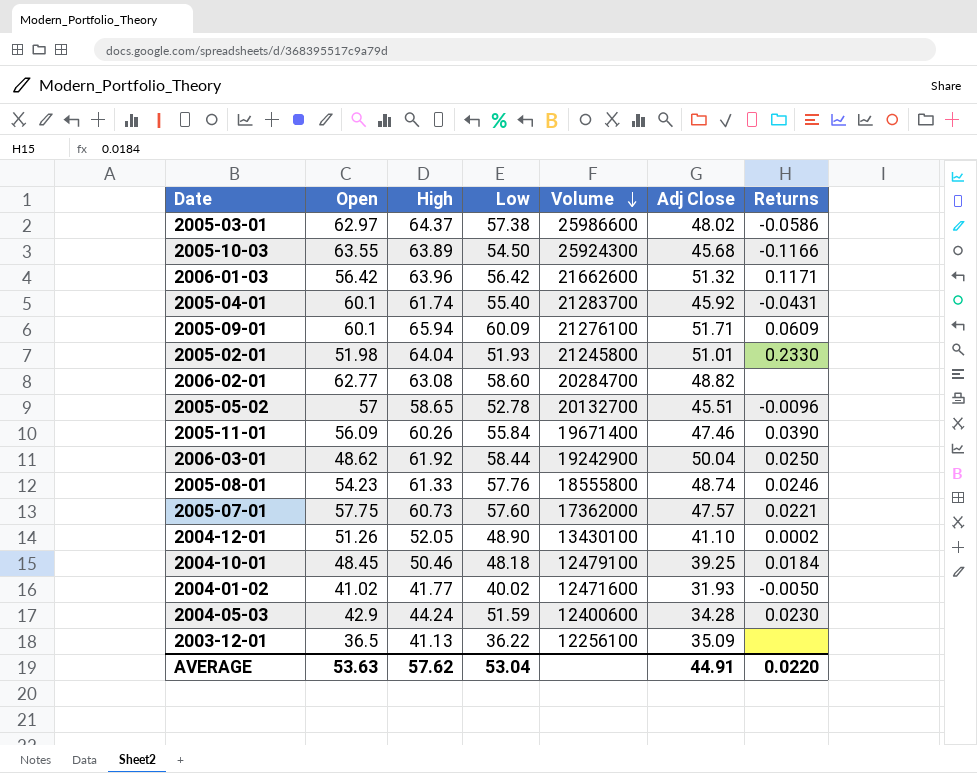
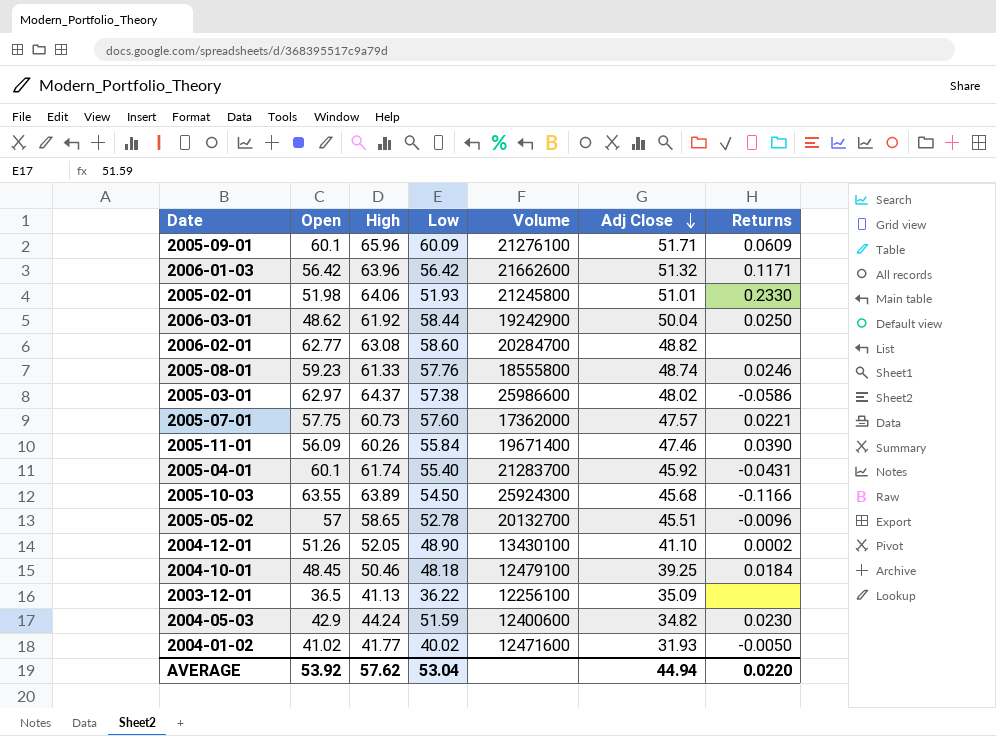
row order: Volume descending -> Adj Close descending
2005-09-01 | High: 65.94 -> 65.96
2005-02-01 | High: 64.04 -> 64.06
2005-08-01 | Open: 54.23 -> 59.23
2004-05-03 | Adj Close: 34.28 -> 34.82
AVERAGE | Open: 53.63 -> 53.92
AVERAGE | Adj Close: 44.91 -> 44.94

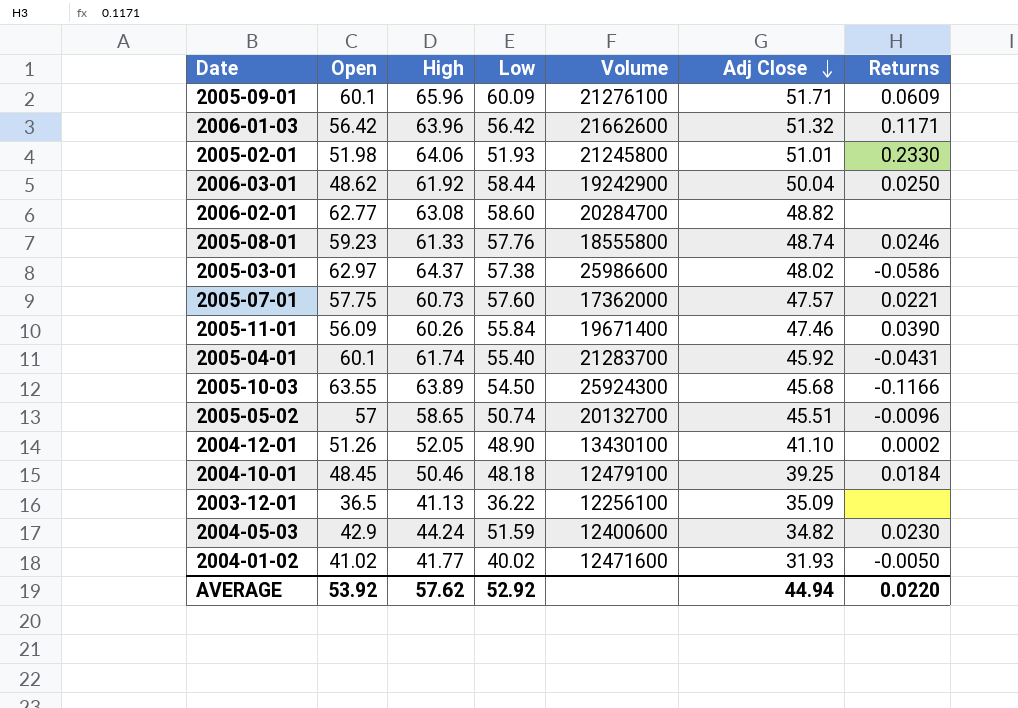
2005-05-02 | Low: 52.78 -> 50.74
AVERAGE | Low: 53.04 -> 52.92

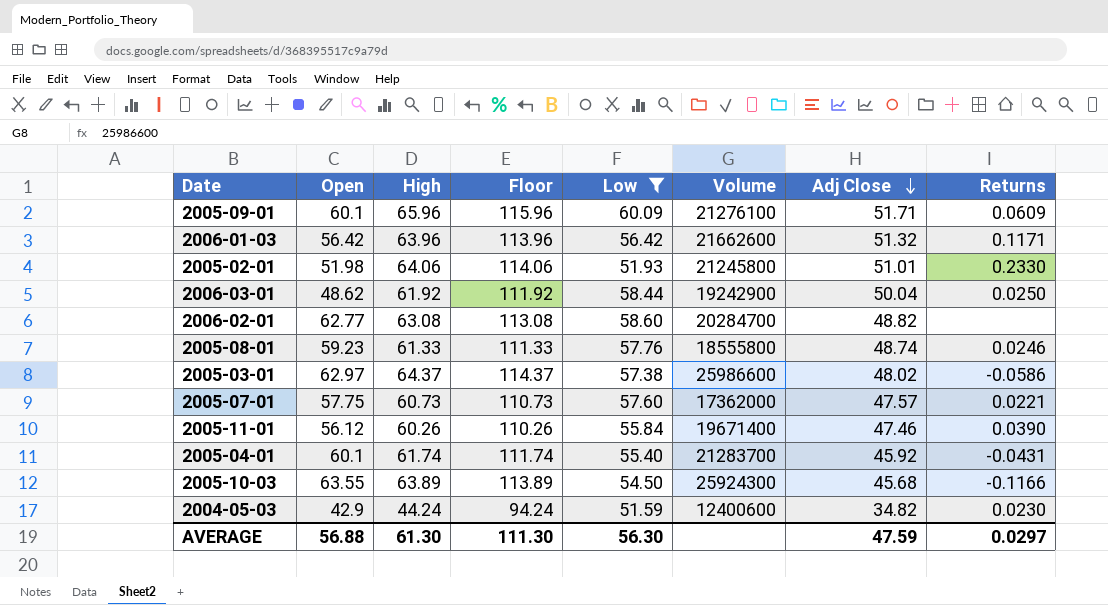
filter: none -> Low >= 51.59
column Floor | formula: none -> [High] + 50
2005-11-01 | Open: 56.09 -> 56.12
AVERAGE | Open: 53.92 -> 56.88
AVERAGE | High: 57.62 -> 61.30
AVERAGE | Low: 52.92 -> 56.30
AVERAGE | Adj Close: 44.94 -> 47.59
AVERAGE | Returns: 0.0220 -> 0.0297

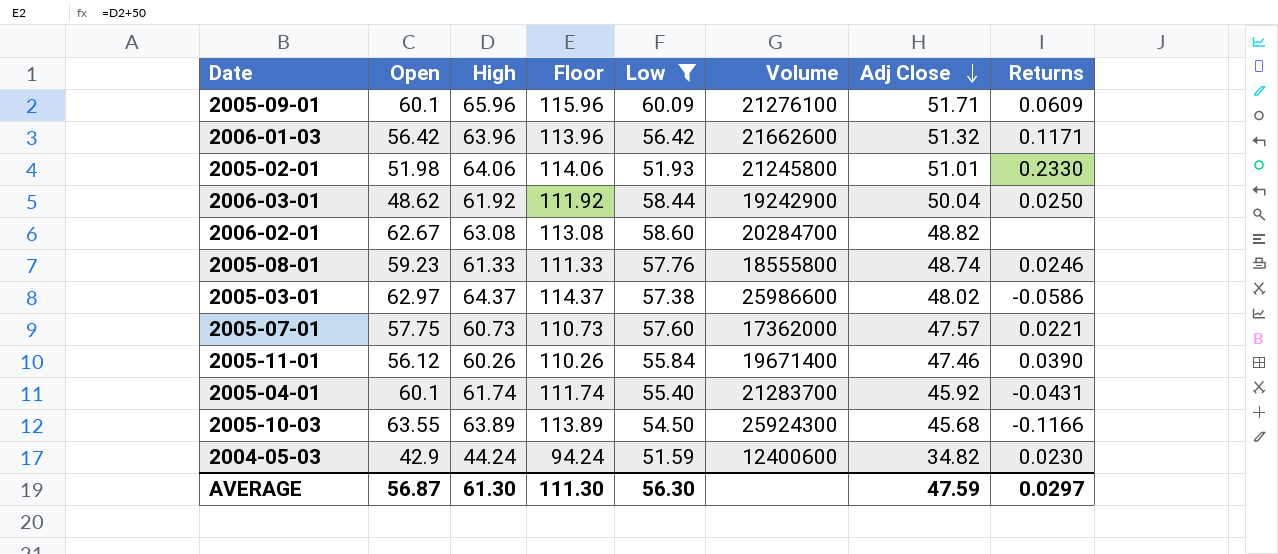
2006-02-01 | Open: 62.77 -> 62.67
AVERAGE | Open: 56.88 -> 56.87

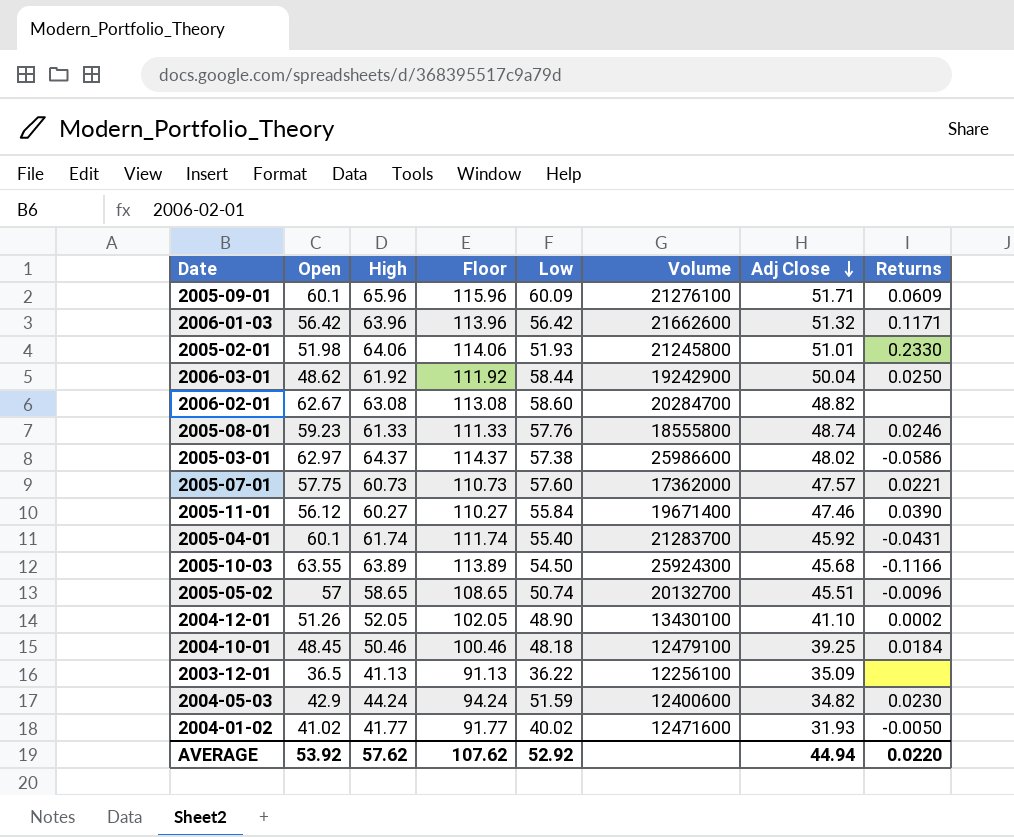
filter: Low >= 51.59 -> none
2005-11-01 | High: 60.26 -> 60.27
2005-11-01 | Floor: 110.26 -> 110.27
AVERAGE | Open: 56.87 -> 53.92
AVERAGE | High: 61.30 -> 57.62
AVERAGE | Floor: 111.30 -> 107.62
AVERAGE | Low: 56.30 -> 52.92
AVERAGE | Adj Close: 47.59 -> 44.94
AVERAGE | Returns: 0.0297 -> 0.0220

